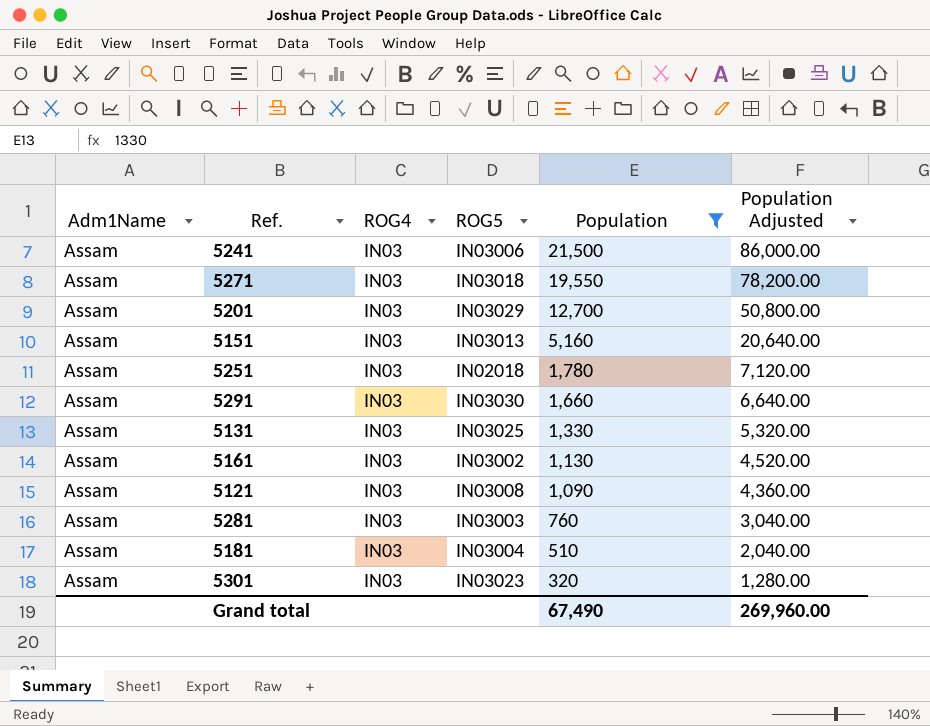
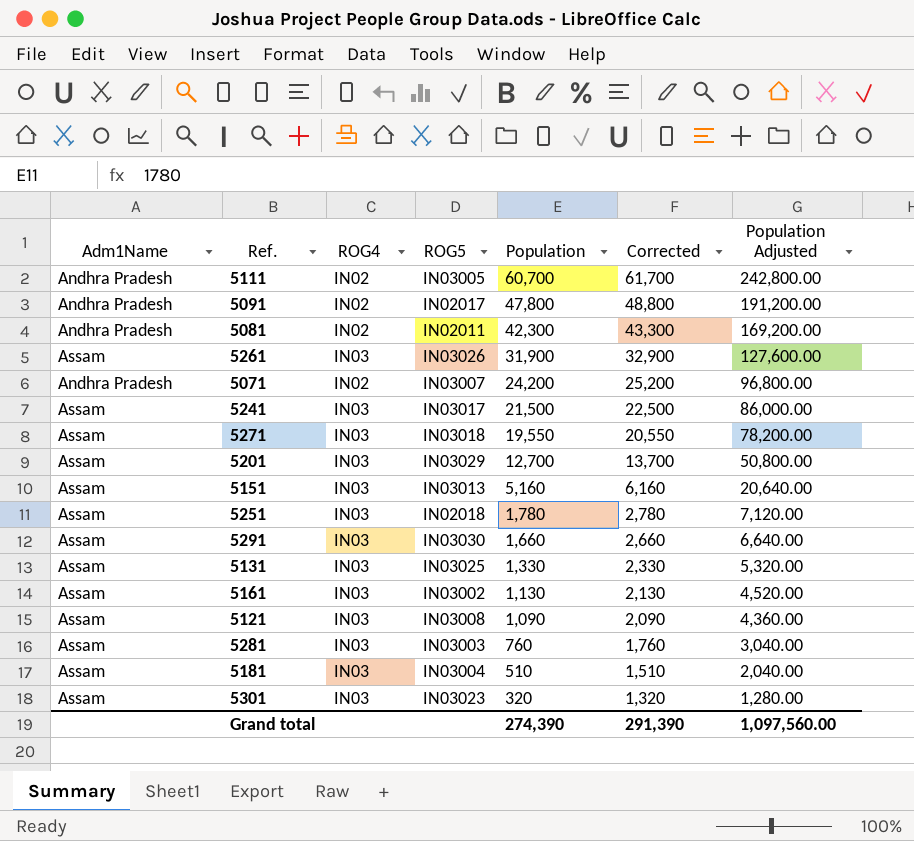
filter: Population <= 21,500 -> none
column Corrected | formula: none -> [Population] + 1000
5241 | ROG5: IN03006 -> IN03017
Grand total | Population: 67,490 -> 274,390
Grand total | Population Adjusted: 269,960.00 -> 1,097,560.00

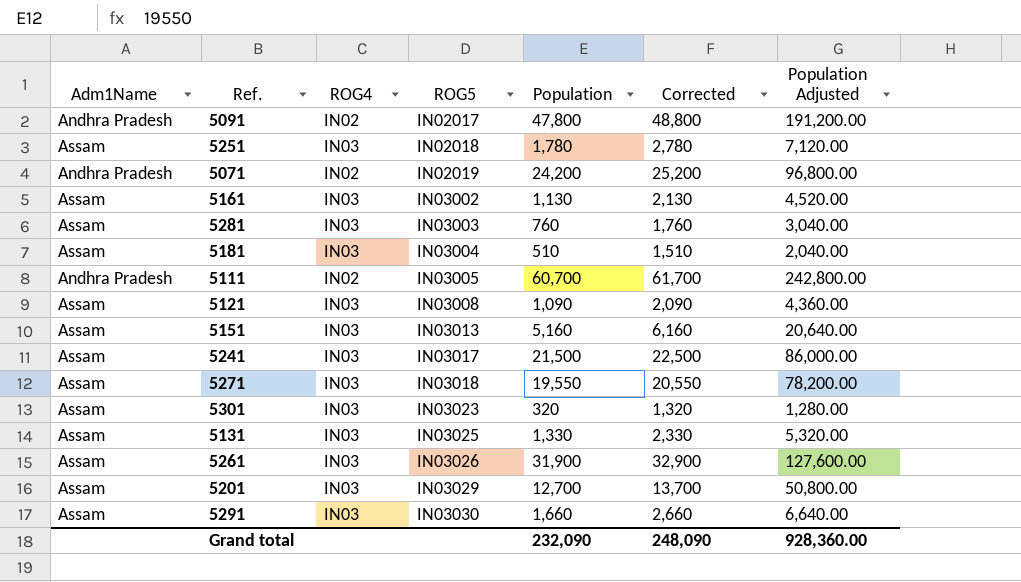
row order: Population descending -> ROG5 ascending
row 5081: Andhra Pradesh | IN02 | IN02011 | 42,300 | 43,300 | 169,200.00 -> none
5071 | ROG5: IN03007 -> IN02019
Grand total | Population: 274,390 -> 232,090
Grand total | Corrected: 291,390 -> 248,090
Grand total | Population Adjusted: 1,097,560.00 -> 928,360.00

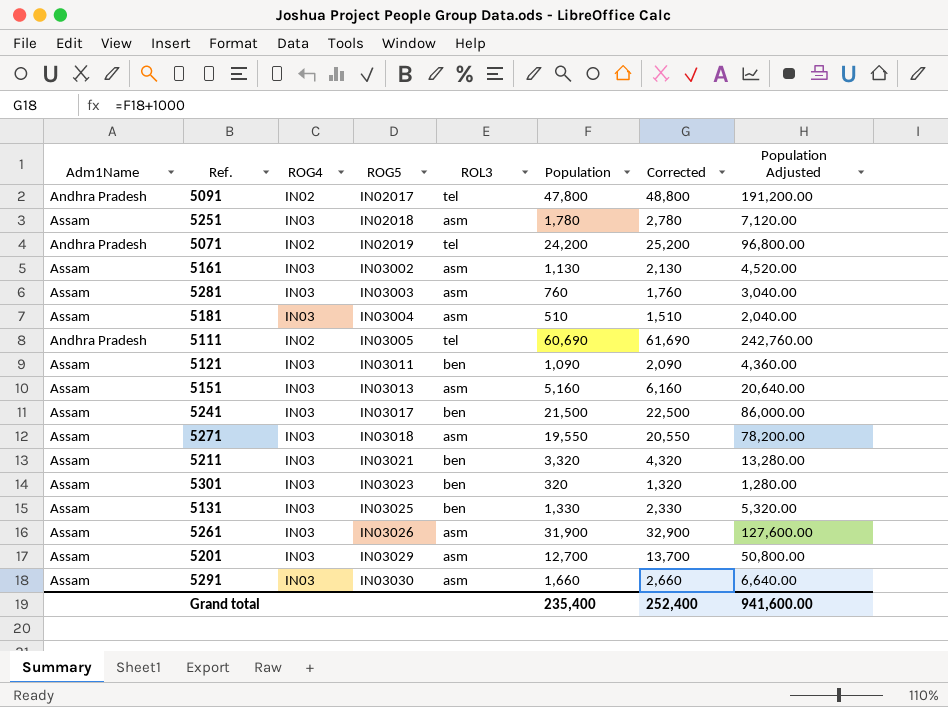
column ROL3 | position: none -> 5
5111 | Population: 60,700 -> 60,690
5111 | Corrected: 61,700 -> 61,690
5111 | Population Adjusted: 242,800.00 -> 242,760.00
5121 | ROG5: IN03008 -> IN03011
row 5211: none -> Assam | IN03 | IN03021 | ben | 3,320 | 4,320 | 13,280.00
Grand total | Population: 232,090 -> 235,400
Grand total | Corrected: 248,090 -> 252,400
Grand total | Population Adjusted: 928,360.00 -> 941,600.00

